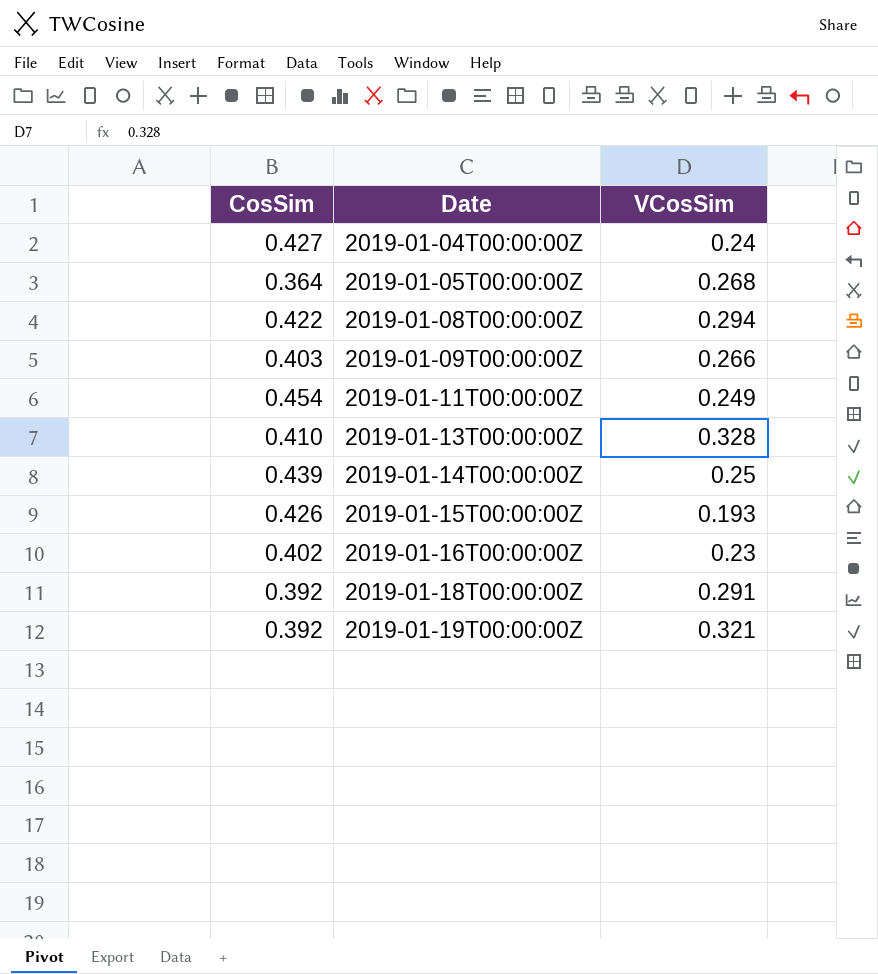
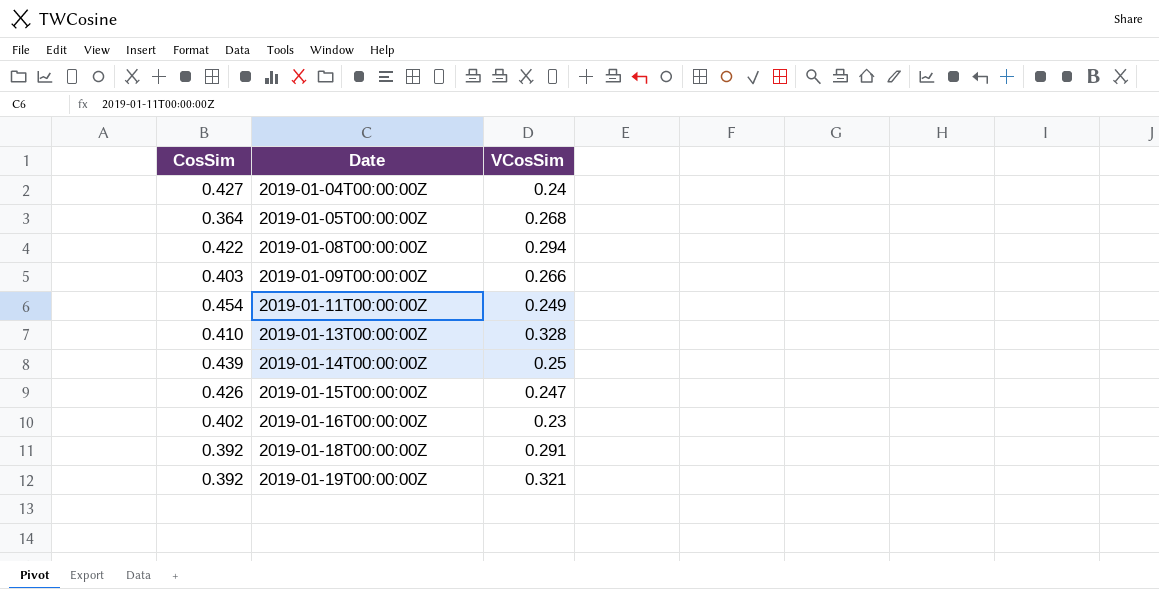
2019-01-15T00:00:00Z | VCosSim: 0.193 -> 0.247

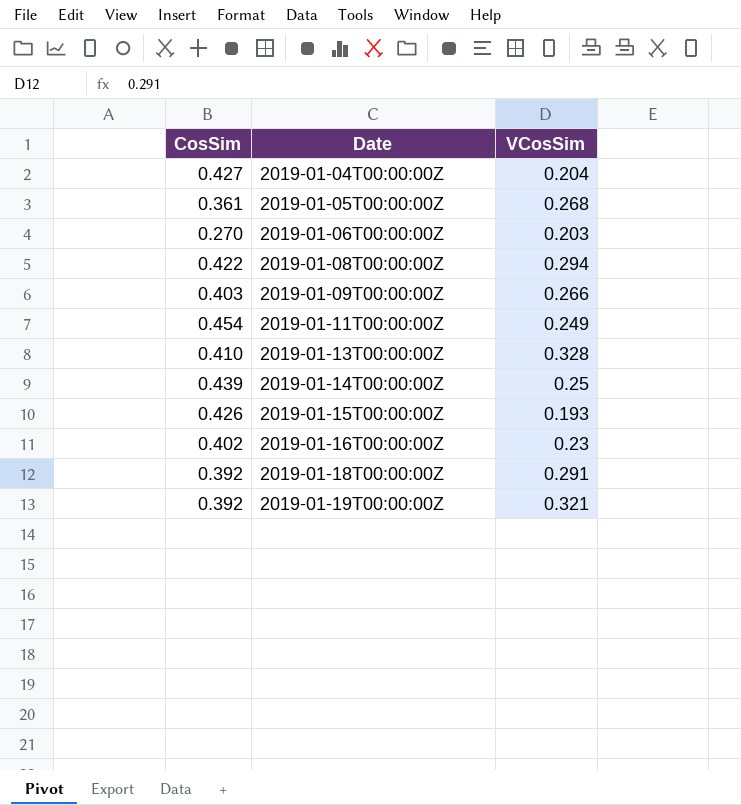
2019-01-04T00:00:00Z | VCosSim: 0.24 -> 0.204
2019-01-05T00:00:00Z | CosSim: 0.364 -> 0.361
row 2019-01-06T00:00:00Z: none -> 0.270 | 0.203
2019-01-15T00:00:00Z | VCosSim: 0.247 -> 0.193

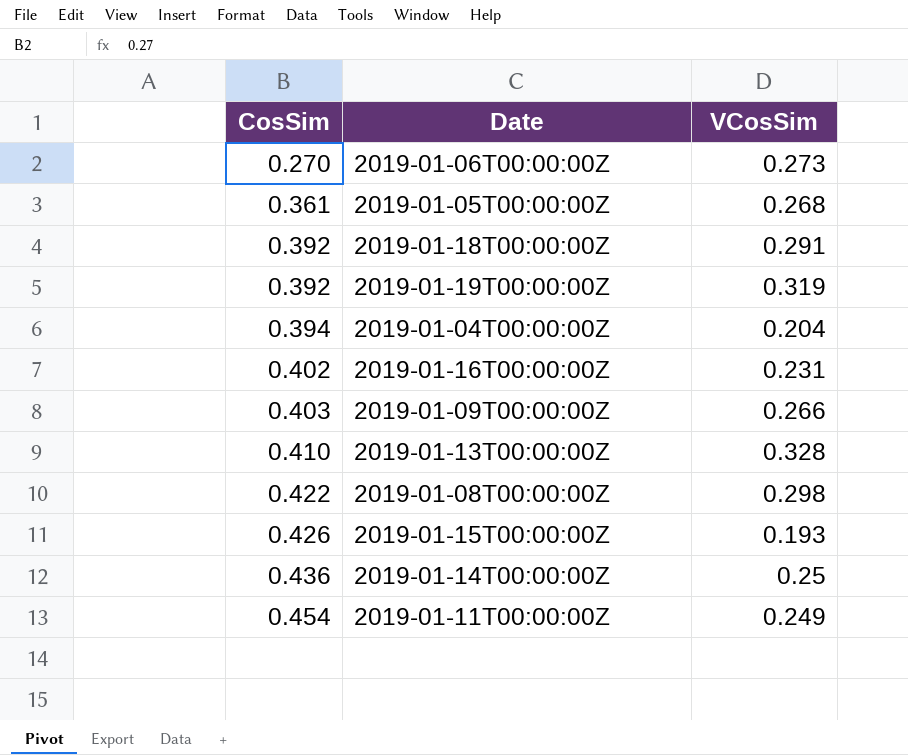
row order: Date ascending -> CosSim ascending
2019-01-06T00:00:00Z | VCosSim: 0.203 -> 0.273
2019-01-19T00:00:00Z | VCosSim: 0.321 -> 0.319
2019-01-04T00:00:00Z | CosSim: 0.427 -> 0.394
2019-01-16T00:00:00Z | VCosSim: 0.23 -> 0.231
2019-01-08T00:00:00Z | VCosSim: 0.294 -> 0.298
2019-01-14T00:00:00Z | CosSim: 0.439 -> 0.436

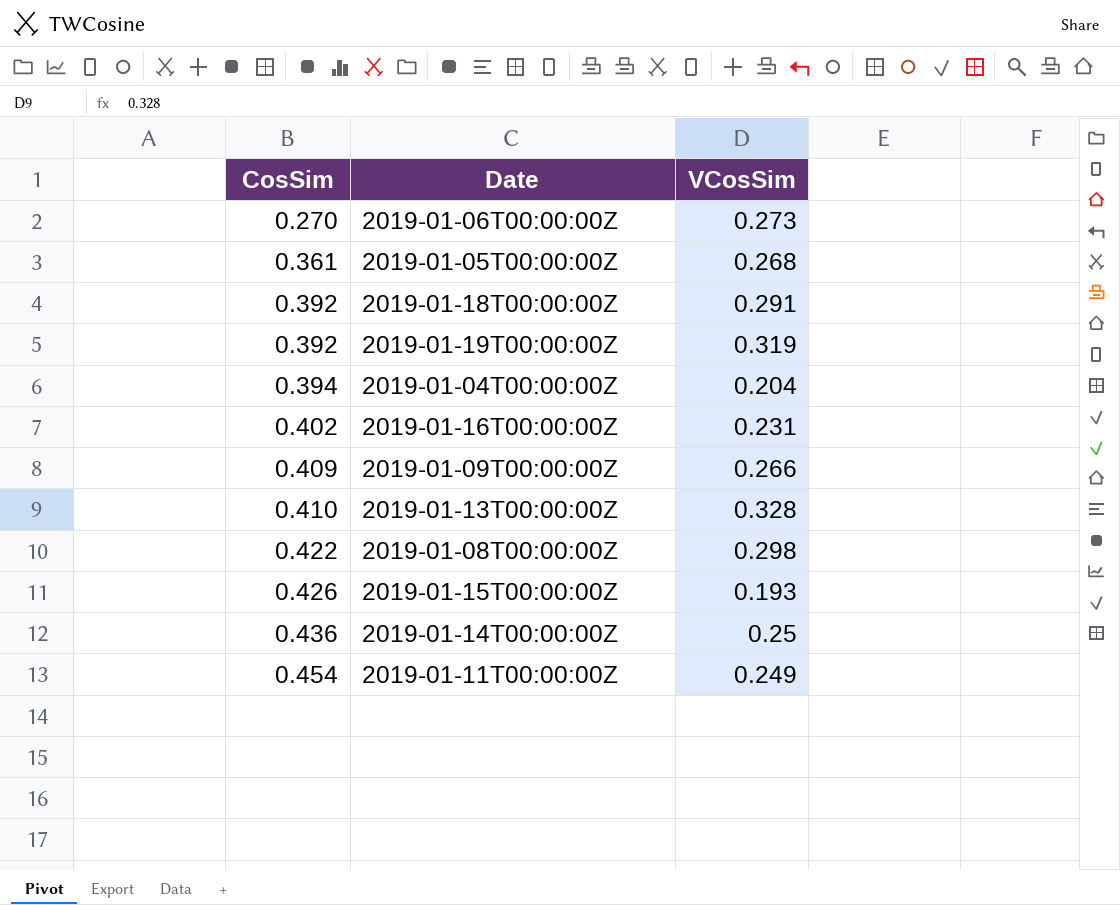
2019-01-09T00:00:00Z | CosSim: 0.403 -> 0.409

